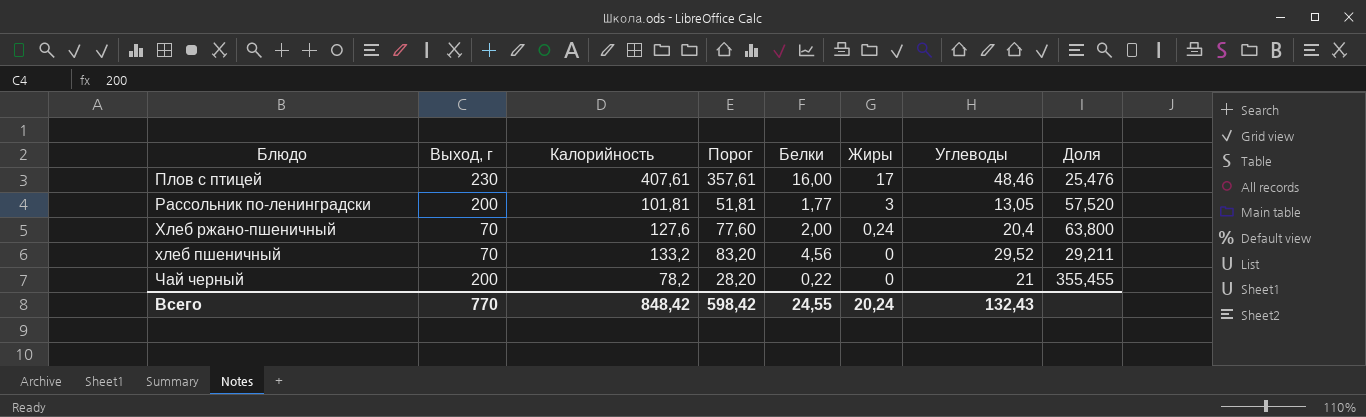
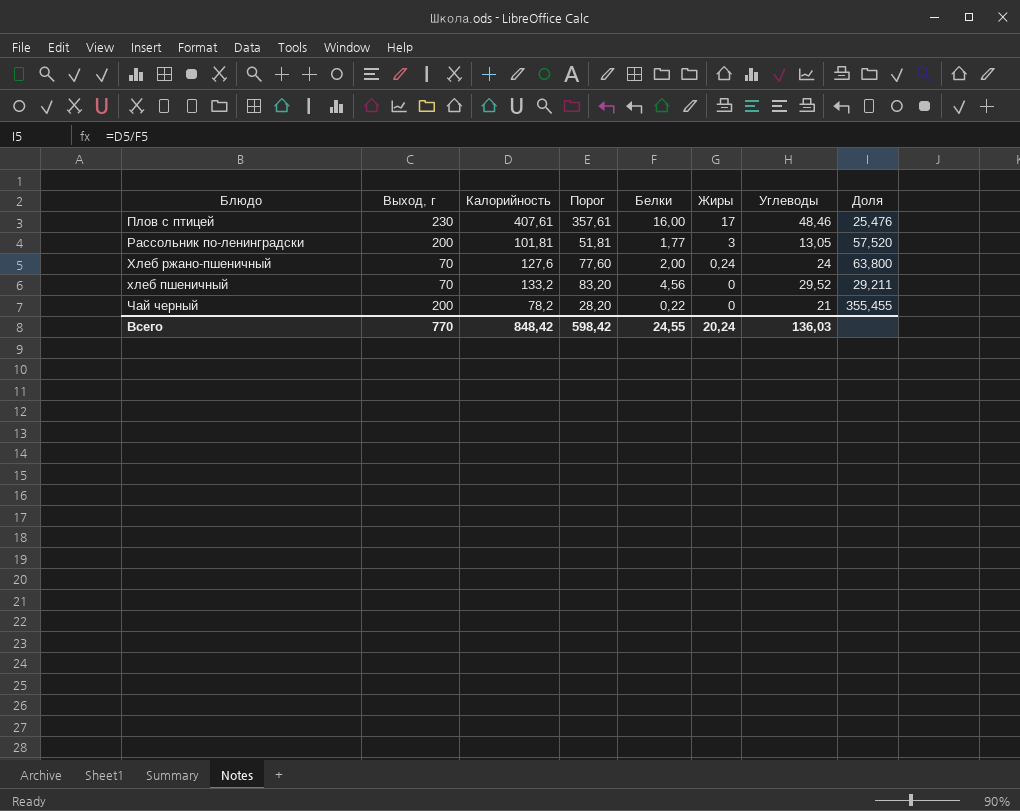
Хлеб ржано-пшеничный | Углеводы: 20,4 -> 24
Всего | Углеводы: 132,43 -> 136,03

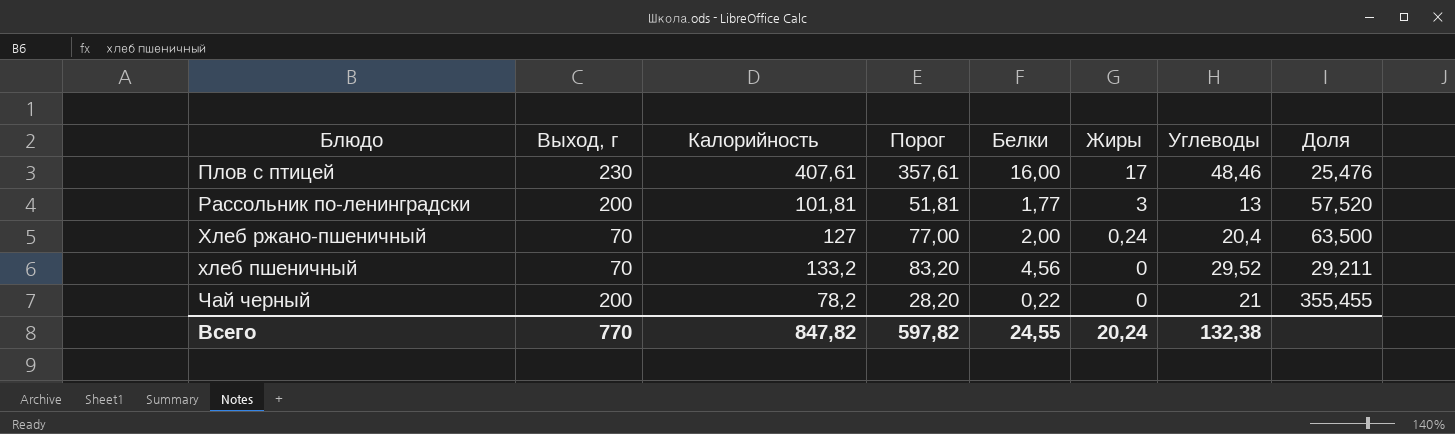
Рассольник по-ленинградски | Углеводы: 13,05 -> 13
Хлеб ржано-пшеничный | Калорийность: 127,6 -> 127
Хлеб ржано-пшеничный | Порог: 77,60 -> 77,00
Хлеб ржано-пшеничный | Углеводы: 24 -> 20,4
Хлеб ржано-пшеничный | Доля: 63,800 -> 63,500
Всего | Калорийность: 848,42 -> 847,82
Всего | Порог: 598,42 -> 597,82
Всего | Углеводы: 136,03 -> 132,38

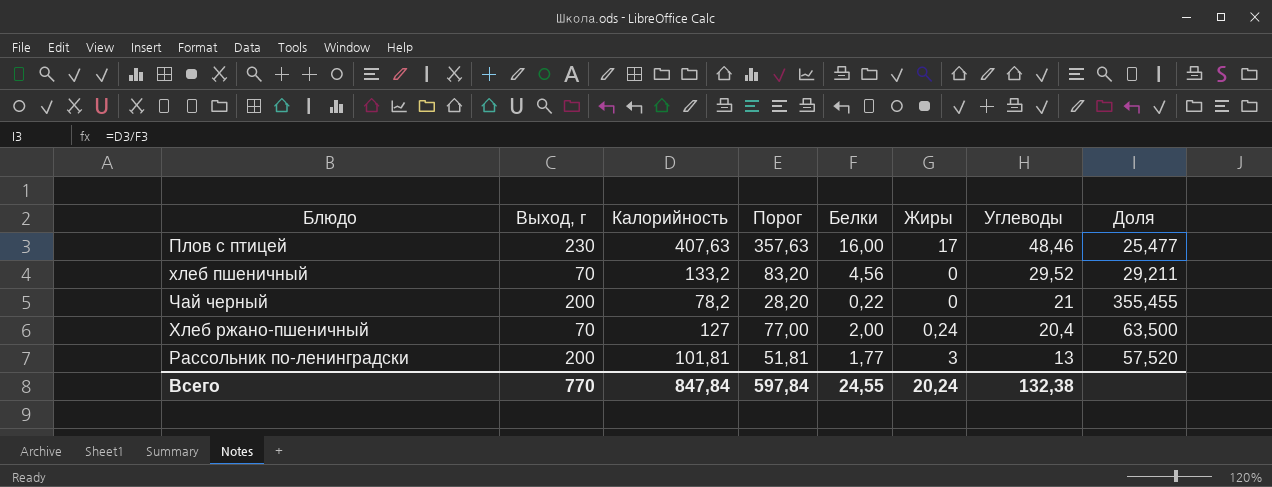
row order: Жиры descending -> Углеводы descending
Плов с птицей | Калорийность: 407,61 -> 407,63
Плов с птицей | Порог: 357,61 -> 357,63
Плов с птицей | Доля: 25,476 -> 25,477
Всего | Калорийность: 847,82 -> 847,84
Всего | Порог: 597,82 -> 597,84

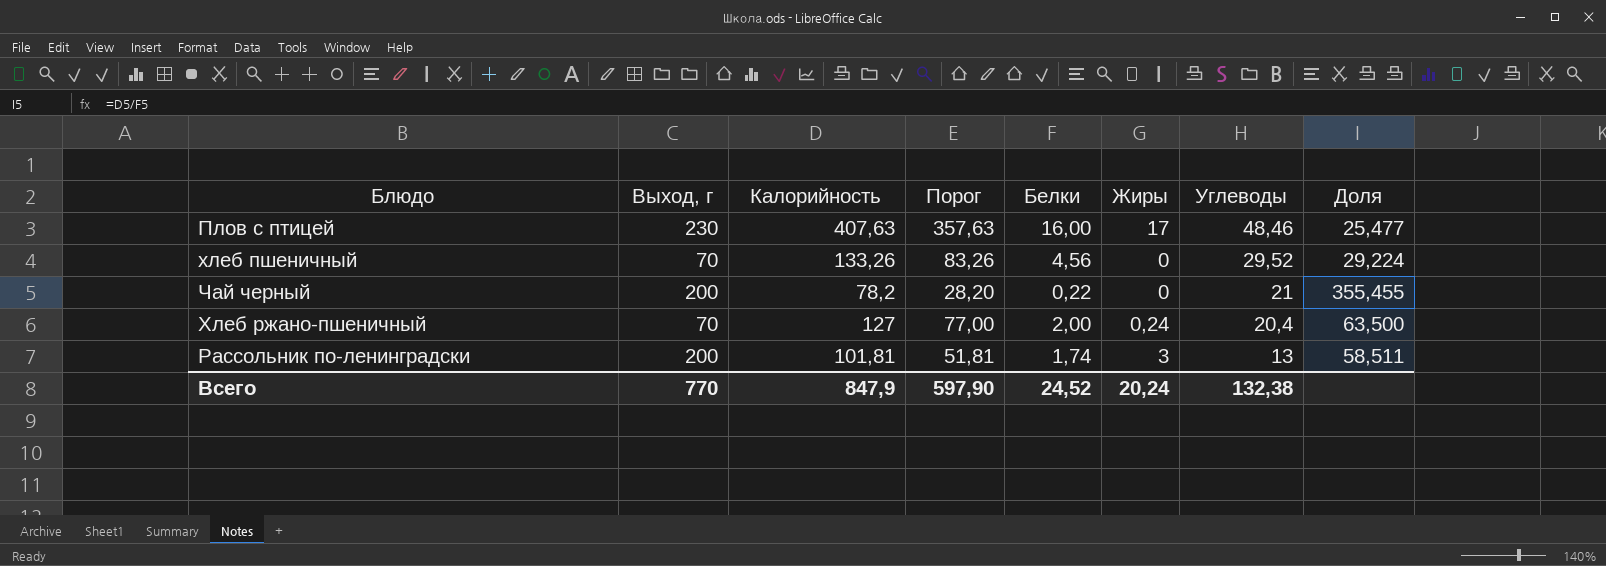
хлеб пшеничный | Калорийность: 133,2 -> 133,26
хлеб пшеничный | Порог: 83,20 -> 83,26
хлеб пшеничный | Доля: 29,211 -> 29,224
Рассольник по-ленинградски | Белки: 1,77 -> 1,74
Рассольник по-ленинградски | Доля: 57,520 -> 58,511
Всего | Калорийность: 847,84 -> 847,9
Всего | Порог: 597,84 -> 597,90
Всего | Белки: 24,55 -> 24,52

